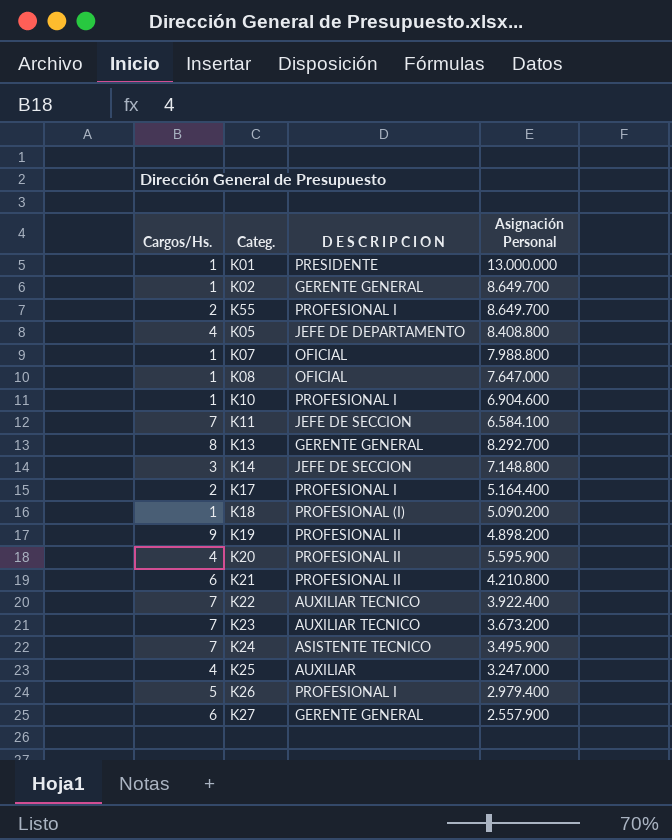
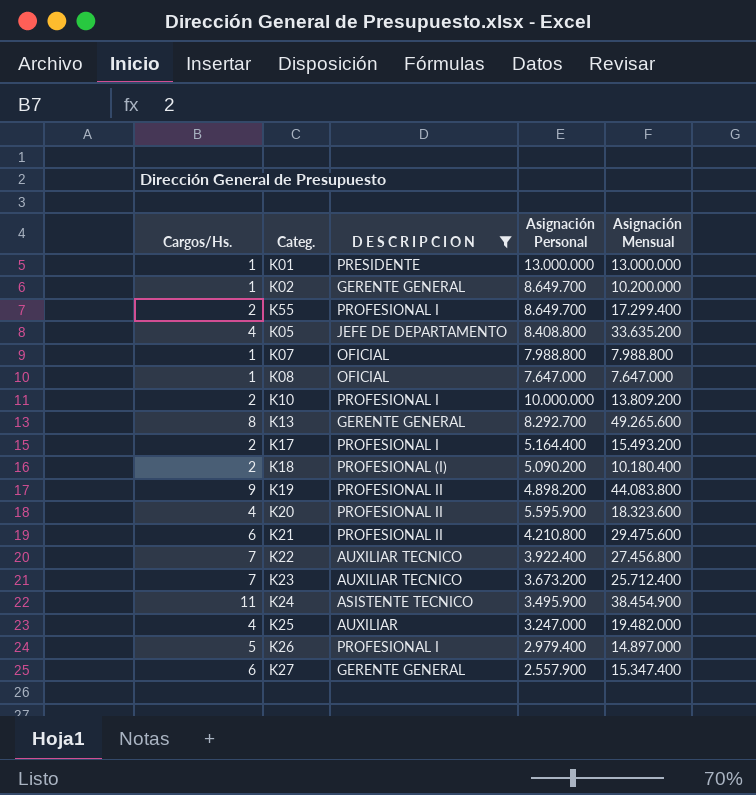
filter: none -> D E S C R I P C I O N != JEFE DE SECCION
column Asignación Mensual | position: none -> 5
K10 | Cargos/Hs.: 1 -> 2
K10 | Asignación Personal: 6.904.600 -> 10.000.000
K18 | Cargos/Hs.: 1 -> 2
K24 | Cargos/Hs.: 7 -> 11

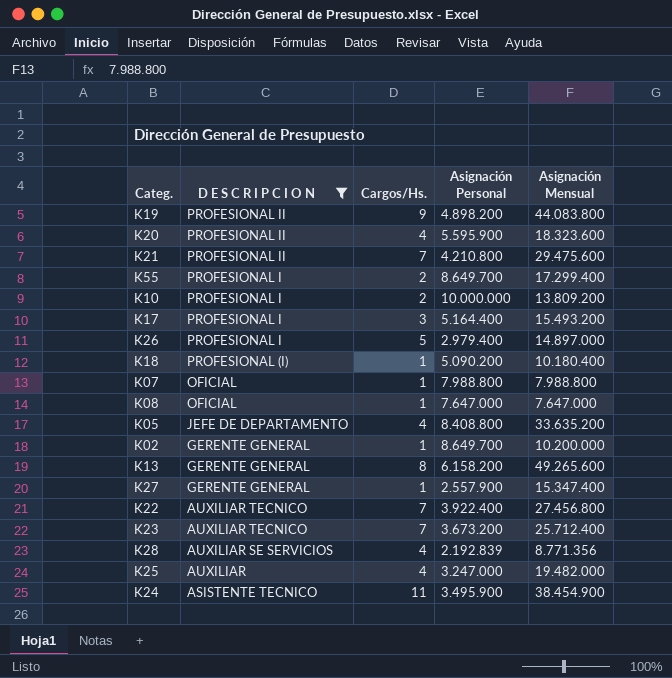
row order: none -> D E S C R I P C I O N descending
column Cargos/Hs. | position: 1 -> 3
row K01: 1 | PRESIDENTE | 13.000.000 | 13.000.000 -> none
K21 | Cargos/Hs.: 6 -> 7
K17 | Cargos/Hs.: 2 -> 3
K18 | Cargos/Hs.: 2 -> 1
K13 | Asignación Personal: 8.292.700 -> 6.158.200
K27 | Cargos/Hs.: 6 -> 1
row K28: none -> AUXILIAR SE SERVICIOS | 4 | 2.192.839 | 8.771.356

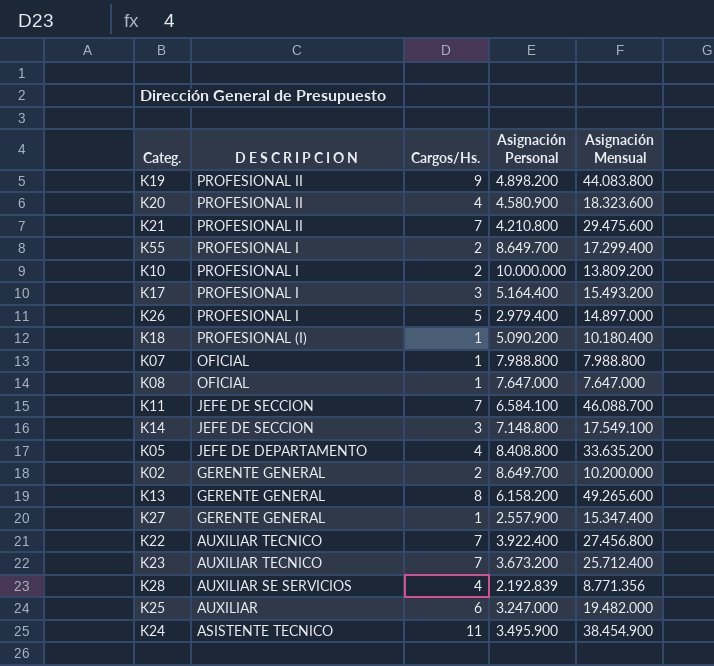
filter: D E S C R I P C I O N != JEFE DE SECCION -> none
K20 | Asignación Personal: 5.595.900 -> 4.580.900
K02 | Cargos/Hs.: 1 -> 2
K25 | Cargos/Hs.: 4 -> 6

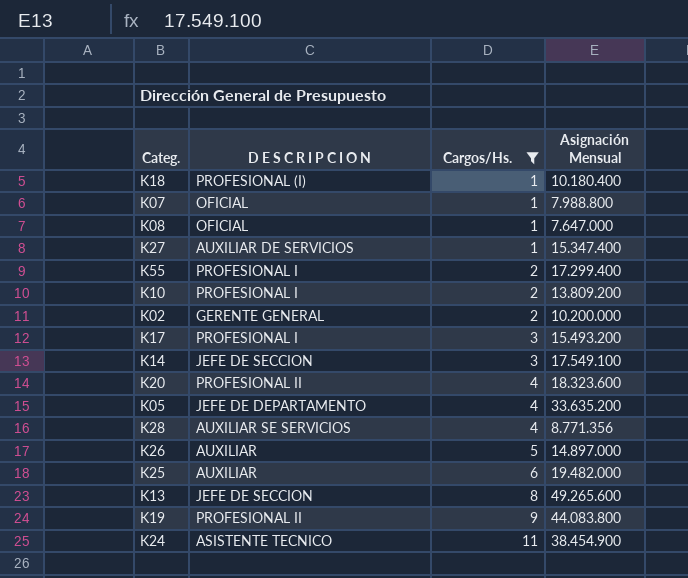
filter: none -> Cargos/Hs. != 7
row order: D E S C R I P C I O N descending -> Cargos/Hs. ascending
column Asignación Personal | position: 4 -> none
K27 | D E S C R I P C I O N: GERENTE GENERAL -> AUXILIAR DE SERVICIOS
K26 | D E S C R I P C I O N: PROFESIONAL I -> AUXILIAR
K13 | D E S C R I P C I O N: GERENTE GENERAL -> JEFE DE SECCION

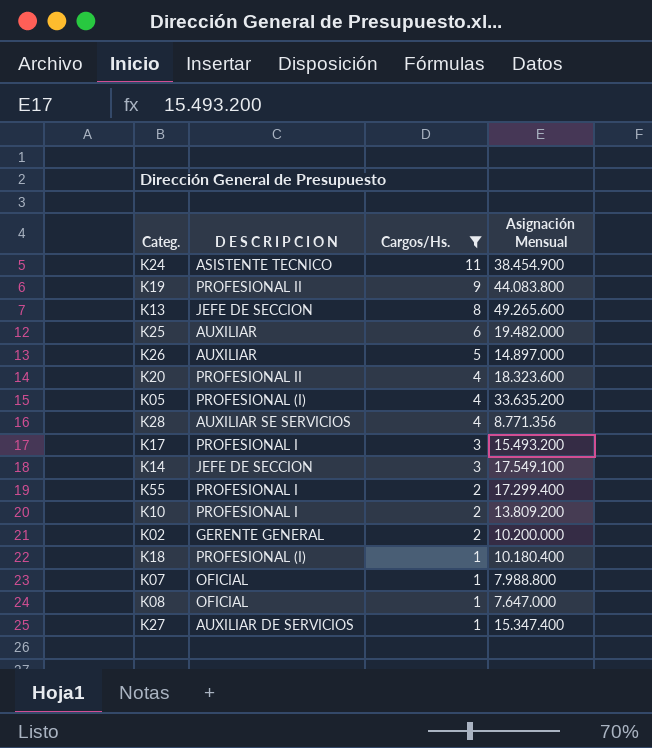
row order: Cargos/Hs. ascending -> Cargos/Hs. descending
K05 | D E S C R I P C I O N: JEFE DE DEPARTAMENTO -> PROFESIONAL (I)

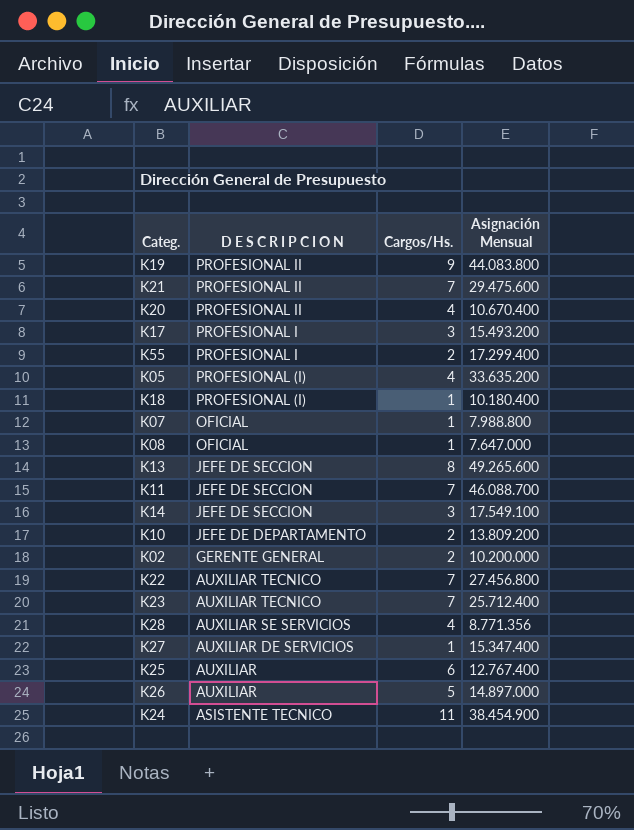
filter: Cargos/Hs. != 7 -> none
row order: Cargos/Hs. descending -> D E S C R I P C I O N descending
K20 | Asignación Mensual: 18.323.600 -> 10.670.400
K10 | D E S C R I P C I O N: PROFESIONAL I -> JEFE DE DEPARTAMENTO
K25 | Asignación Mensual: 19.482.000 -> 12.767.400

